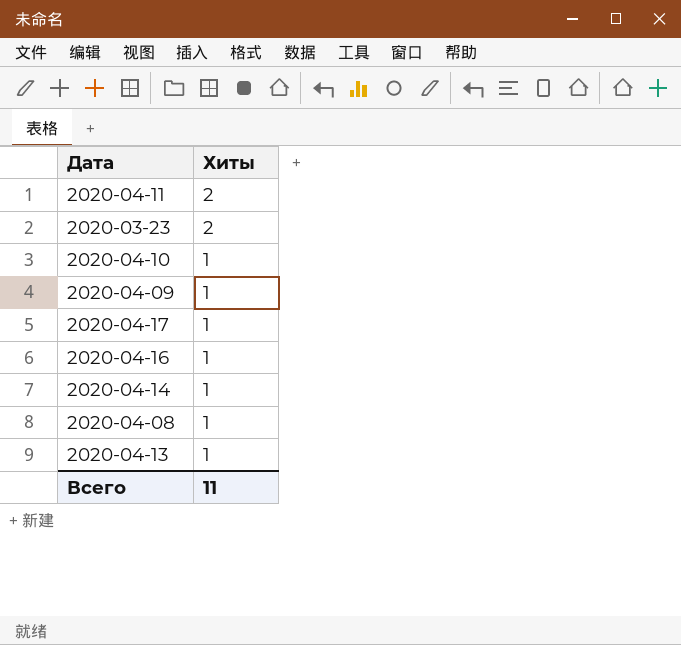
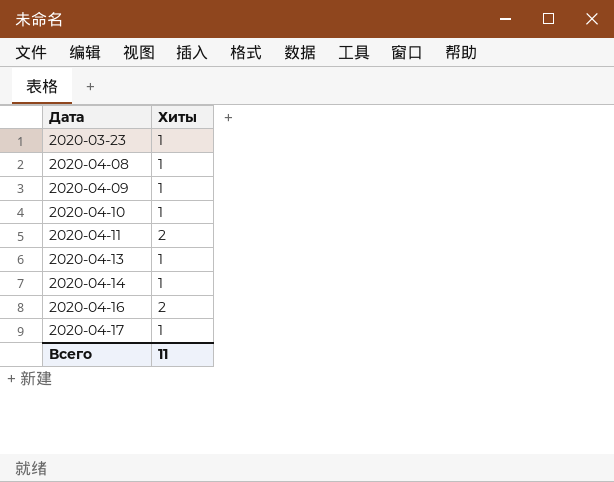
row order: Хиты descending -> Дата ascending
2020-03-23 | Хиты: 2 -> 1
2020-04-16 | Хиты: 1 -> 2

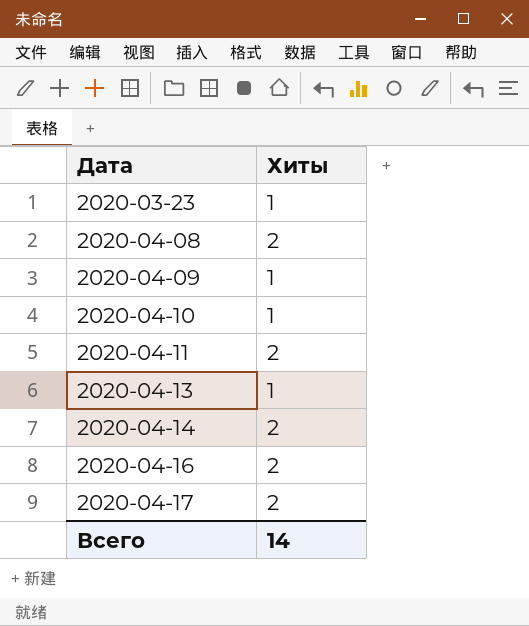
2020-04-08 | Хиты: 1 -> 2
2020-04-14 | Хиты: 1 -> 2
2020-04-17 | Хиты: 1 -> 2
Всего | Хиты: 11 -> 14

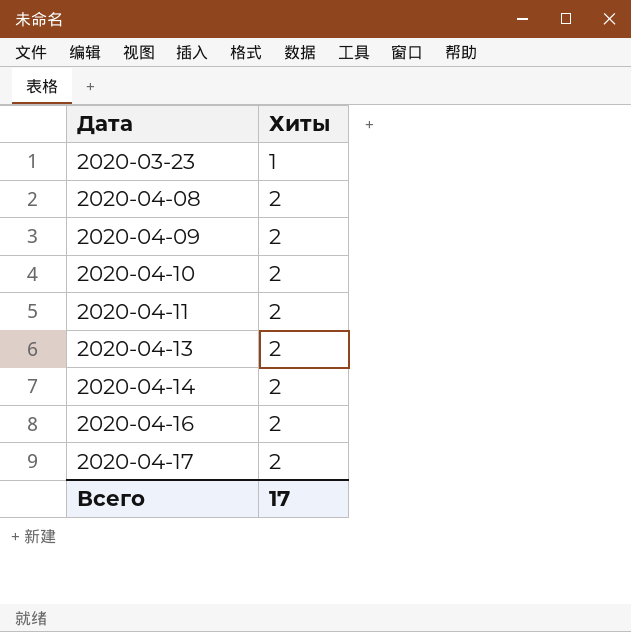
2020-04-09 | Хиты: 1 -> 2
2020-04-10 | Хиты: 1 -> 2
2020-04-13 | Хиты: 1 -> 2
Всего | Хиты: 14 -> 17

